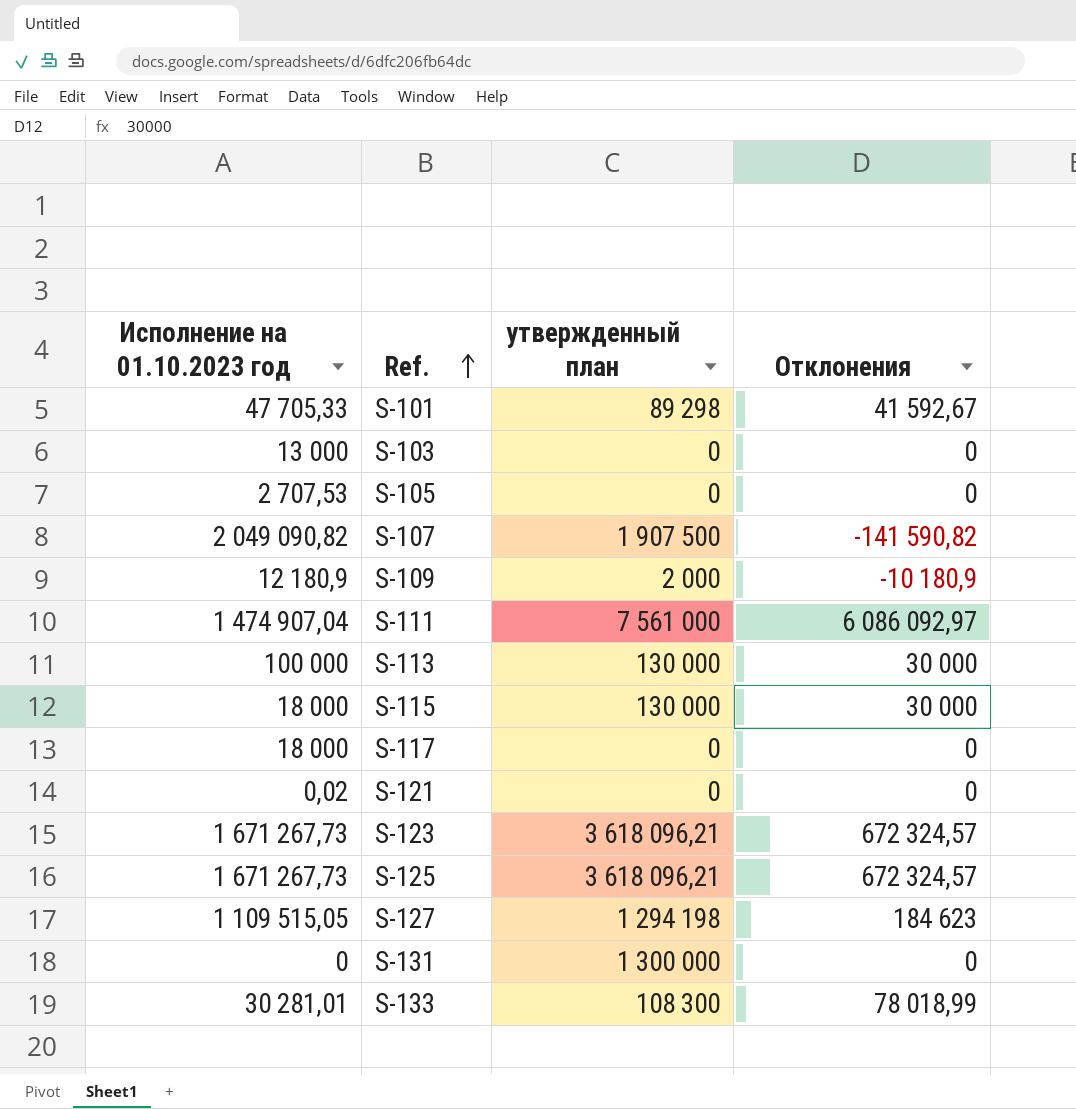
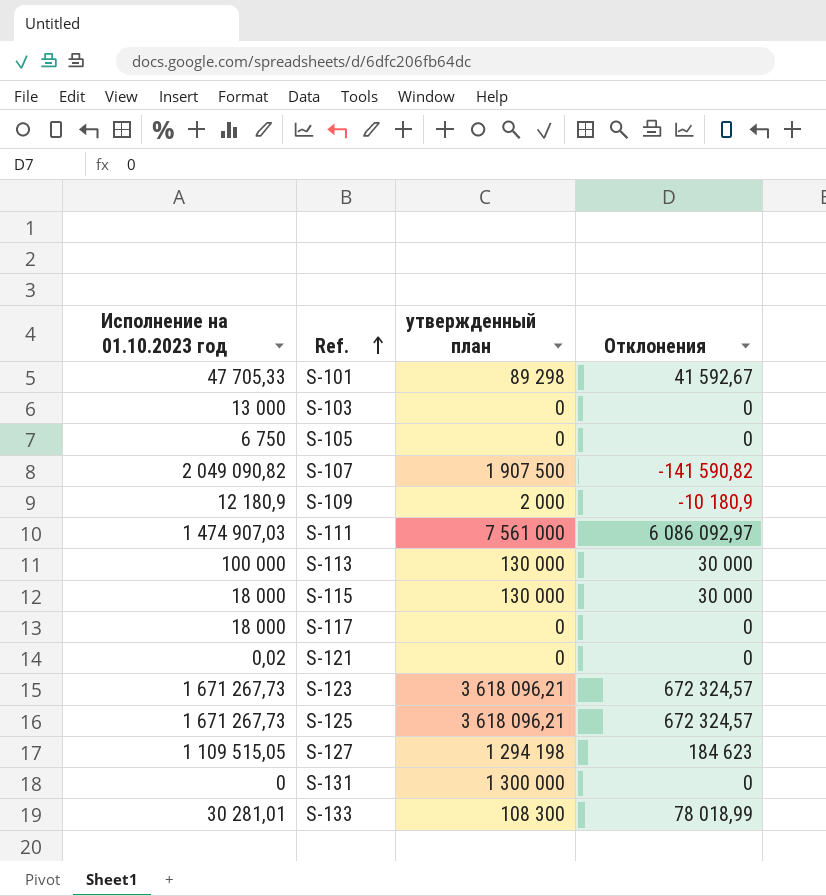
S-105 | Исполнение на 01.10.2023 год: 2 707,53 -> 6 750
S-111 | Исполнение на 01.10.2023 год: 1 474 907,04 -> 1 474 907,03

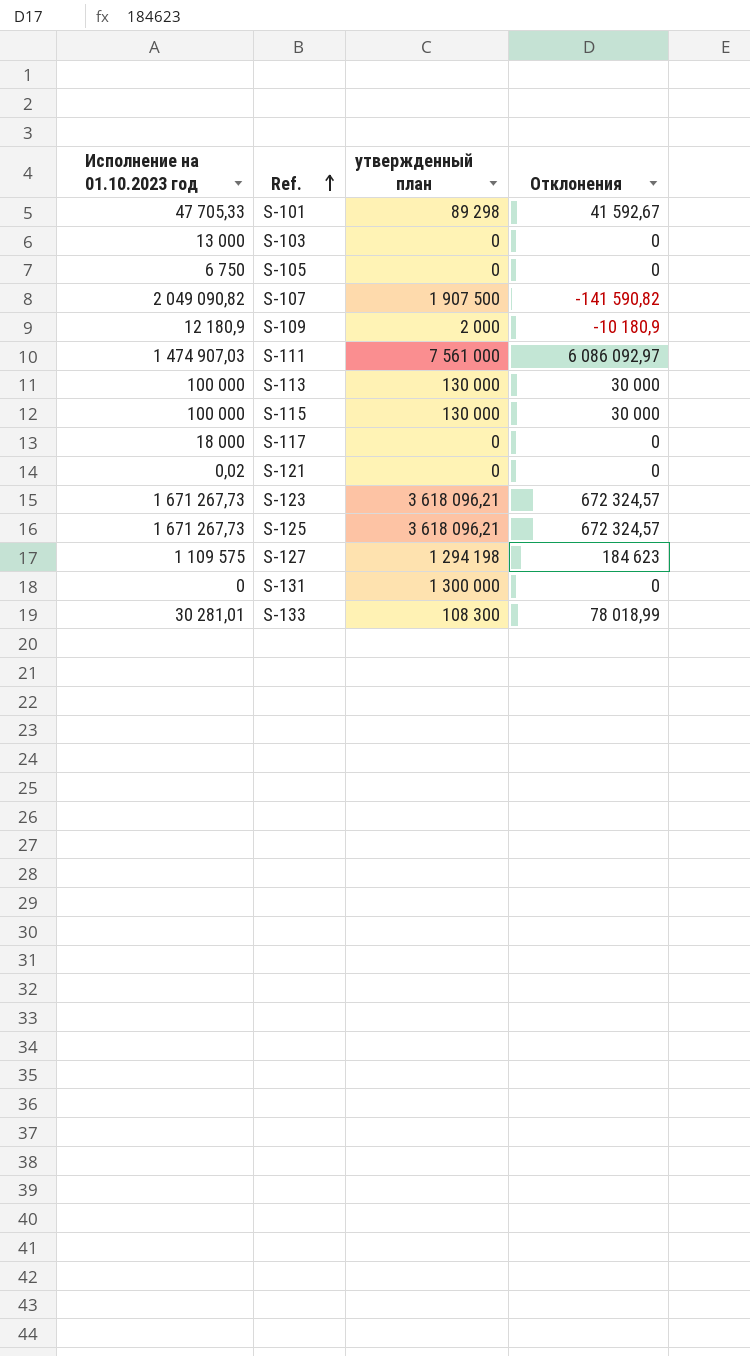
S-115 | Исполнение на 01.10.2023 год: 18 000 -> 100 000
S-127 | Исполнение на 01.10.2023 год: 1 109 515,05 -> 1 109 575

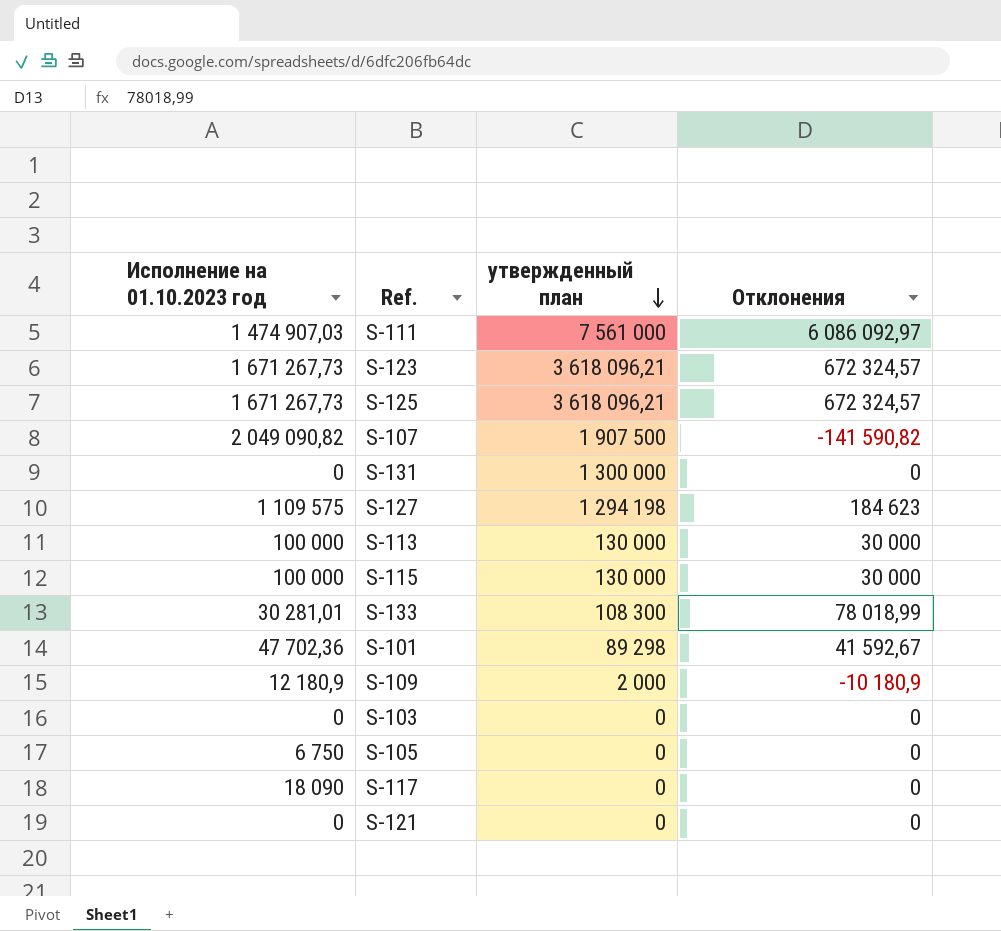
row order: Ref. ascending -> утвержденный план descending
S-101 | Исполнение на 01.10.2023 год: 47 705,33 -> 47 702,36
S-103 | Исполнение на 01.10.2023 год: 13 000 -> 0
S-117 | Исполнение на 01.10.2023 год: 18 000 -> 18 090
S-121 | Исполнение на 01.10.2023 год: 0,02 -> 0

